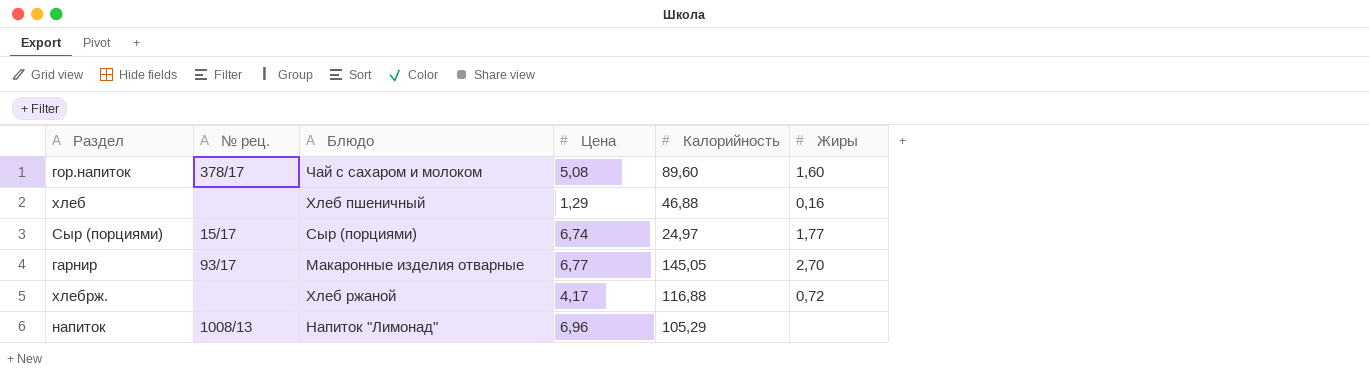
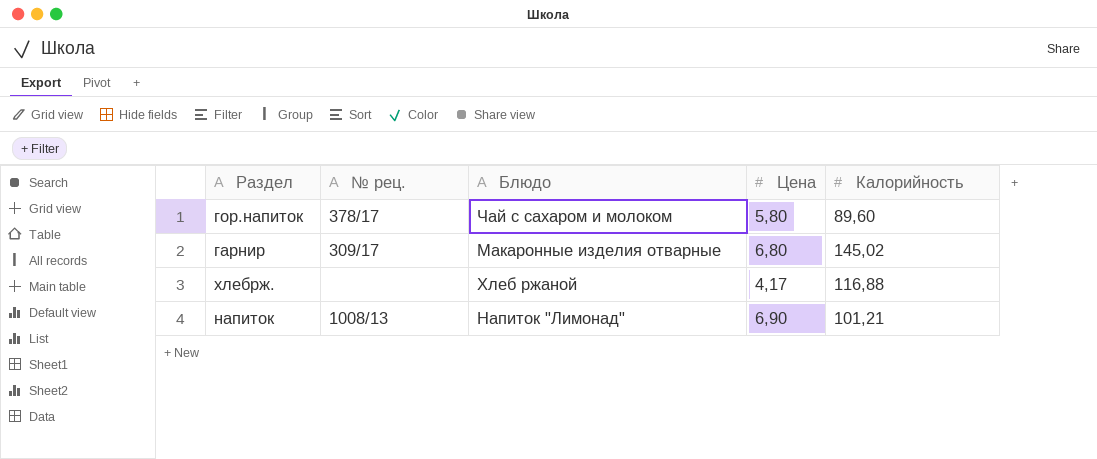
column Жиры | position: 6 -> none
row хлеб: none | Хлеб пшеничный | 1,29 | 46,88 | 0,16 -> none
row Сыр (порциями): 15/17 | Сыр (порциями) | 6,74 | 24,97 | 1,77 -> none
гор.напиток | Цена: 5,08 -> 5,80
гарнир | № рец.: 93/17 -> 309/17
гарнир | Цена: 6,77 -> 6,80
гарнир | Калорийность: 145,05 -> 145,02
напиток | Цена: 6,96 -> 6,90
напиток | Калорийность: 105,29 -> 101,21

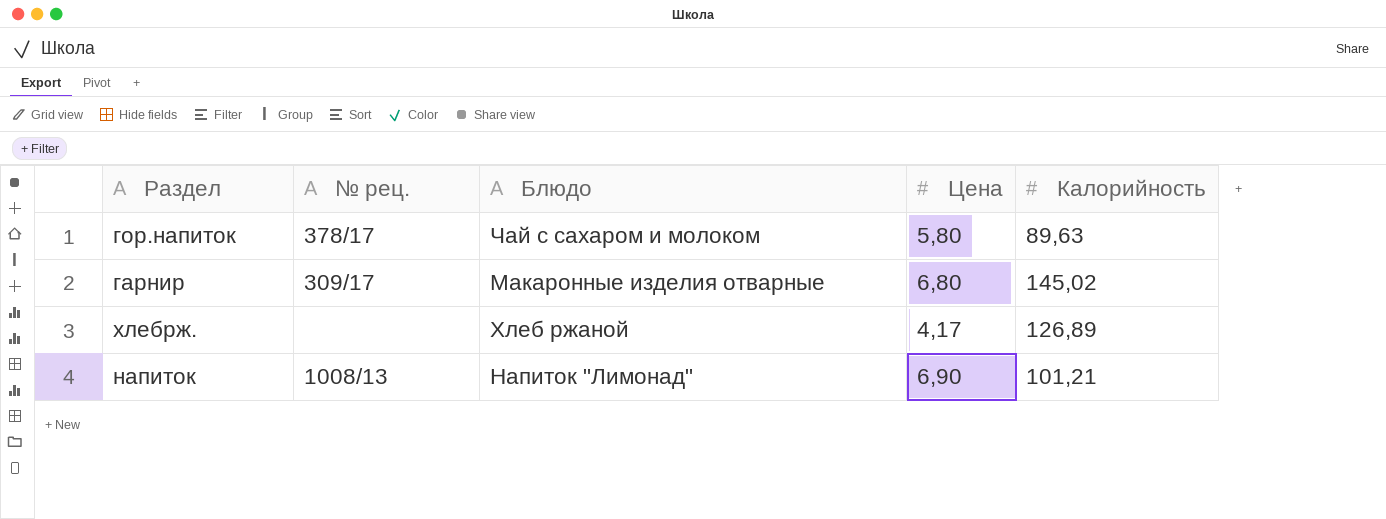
гор.напиток | Калорийность: 89,60 -> 89,63
хлебрж. | Калорийность: 116,88 -> 126,89

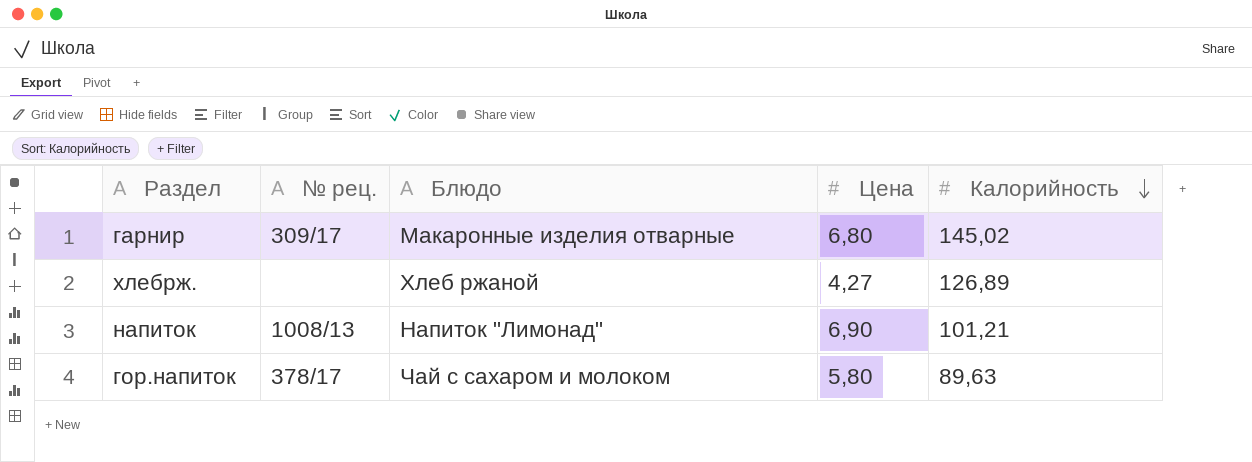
row order: none -> Калорийность descending
хлебрж. | Цена: 4,17 -> 4,27

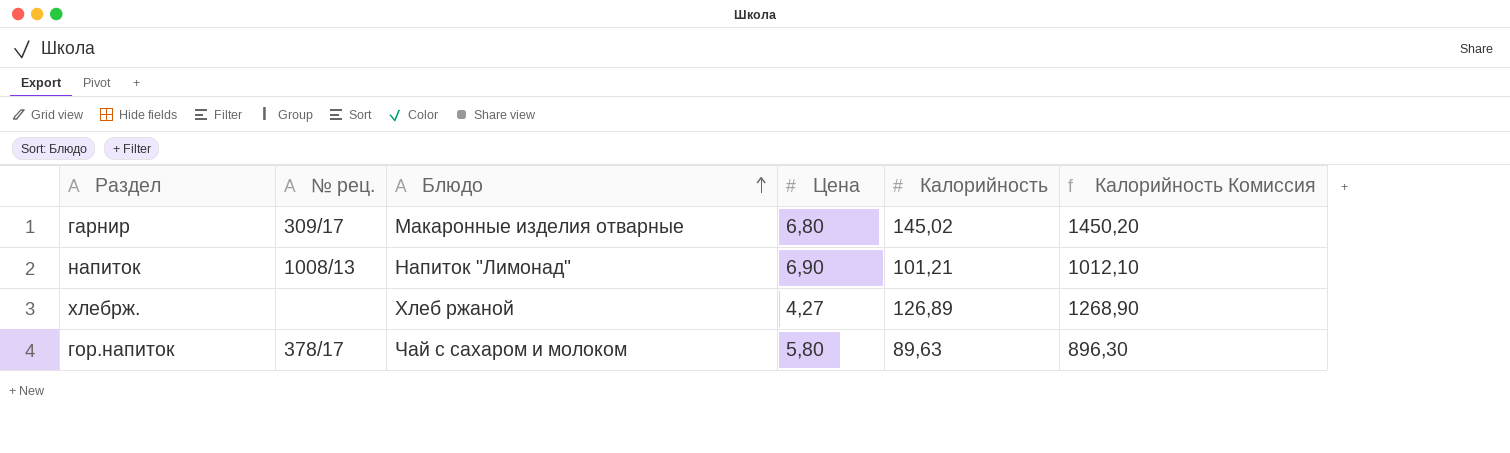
row order: Калорийность descending -> Блюдо ascending
column Калорийность Комиссия | formula: none -> [Калорийность] * 10

